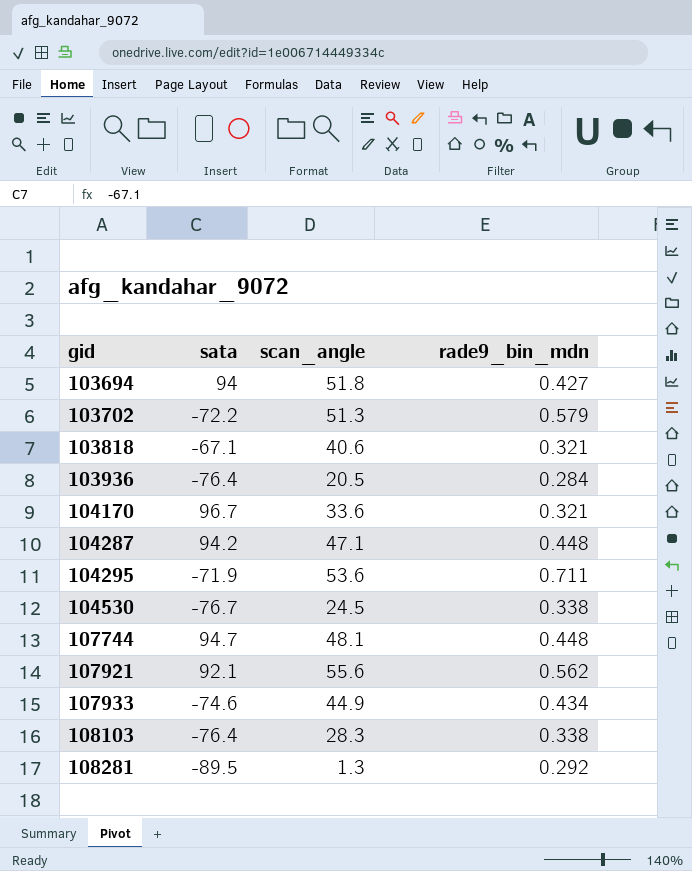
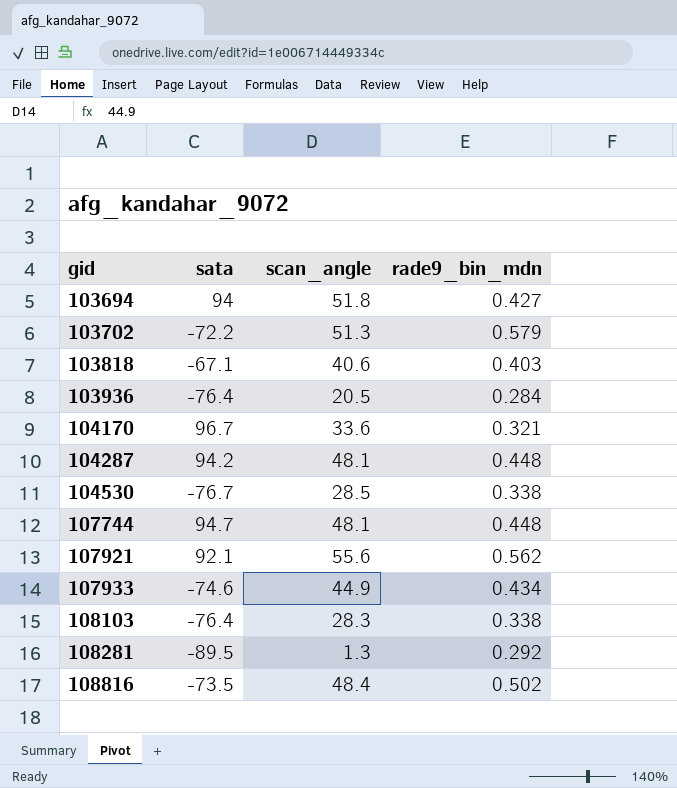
row 104295: -71.9 | 53.6 | 0.711 -> none
103818 | rade9_bin_mdn: 0.321 -> 0.403
104287 | scan_angle: 47.1 -> 48.1
104530 | scan_angle: 24.5 -> 28.5
row 108816: none -> -73.5 | 48.4 | 0.502

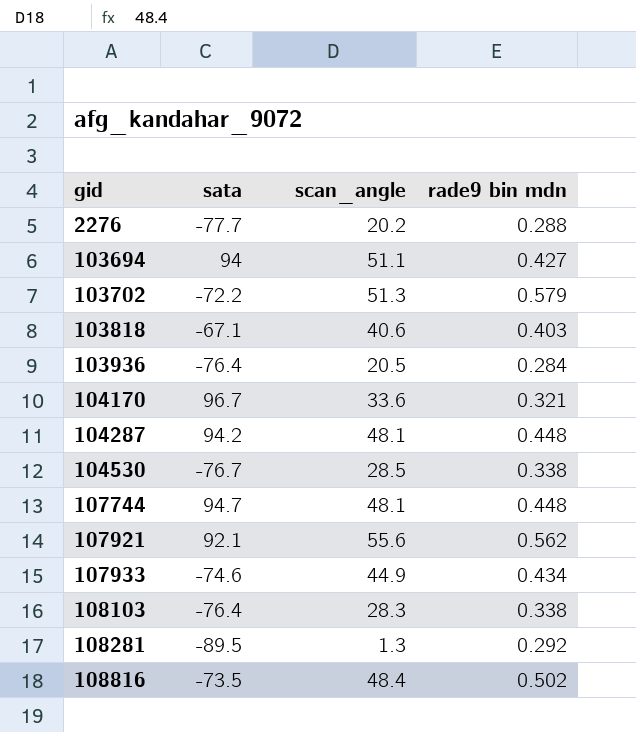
column name: rade9_bin_mdn -> rade9 bin mdn
row 2276: none -> -77.7 | 20.2 | 0.288
103694 | scan_angle: 51.8 -> 51.1

